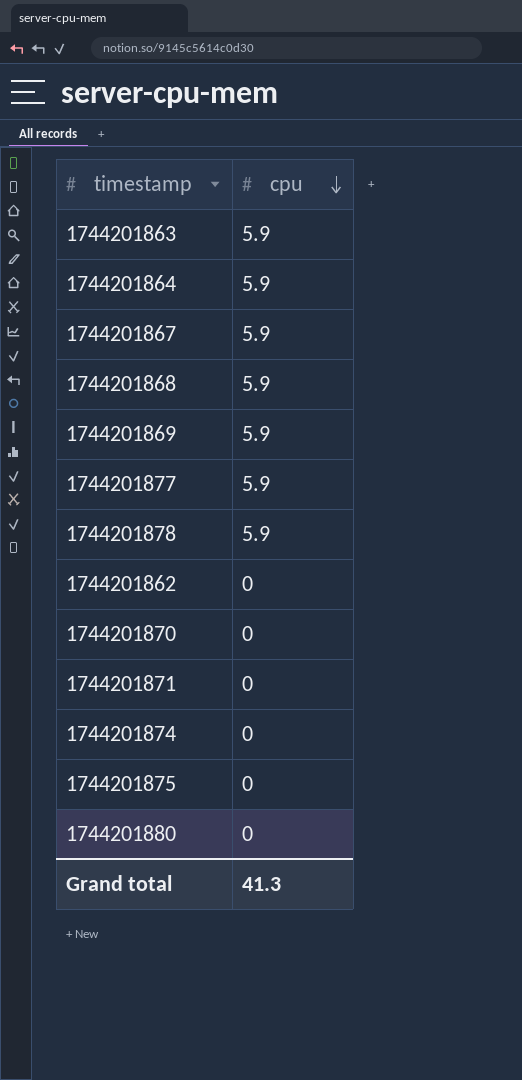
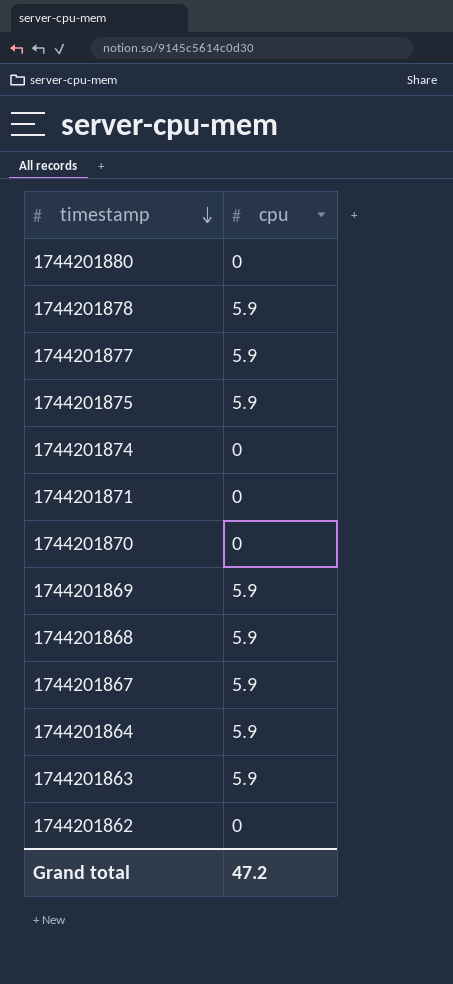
row order: cpu descending -> timestamp descending
1744201875 | cpu: 0 -> 5.9
Grand total | cpu: 41.3 -> 47.2

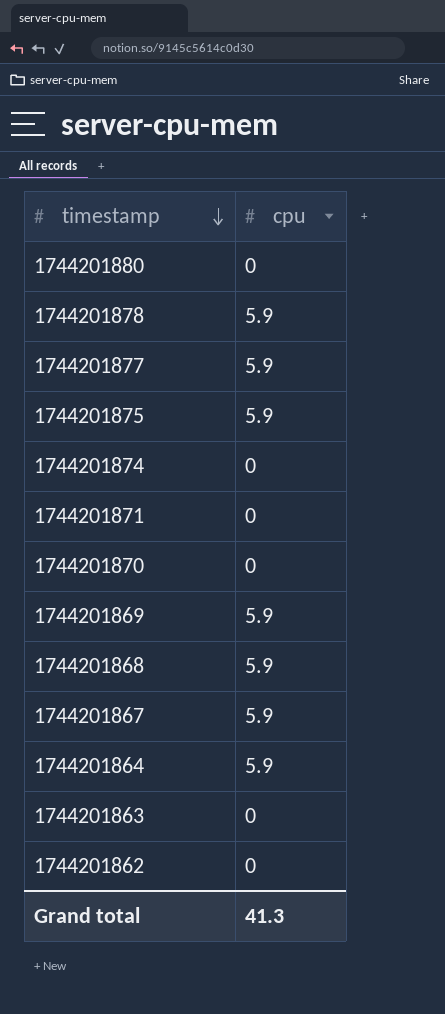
1744201863 | cpu: 5.9 -> 0
Grand total | cpu: 47.2 -> 41.3

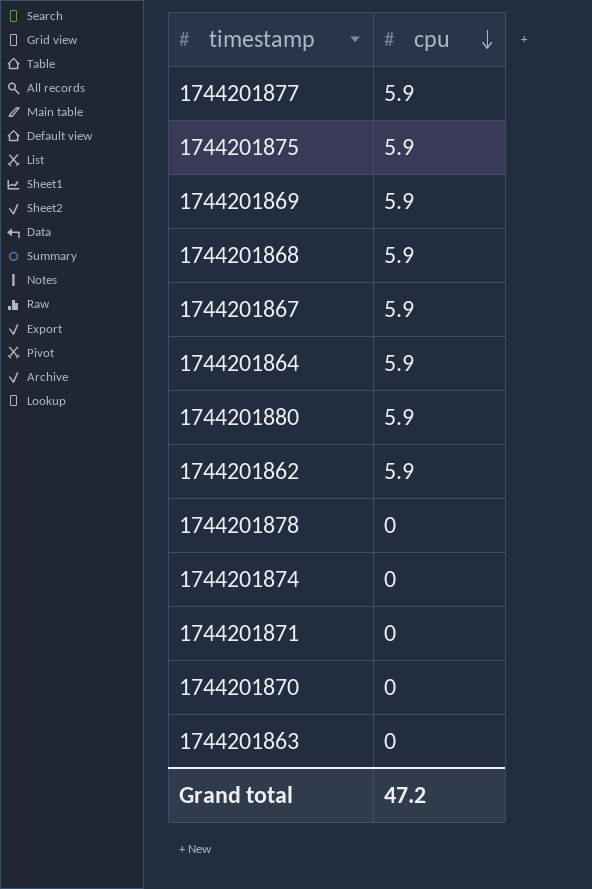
row order: timestamp descending -> cpu descending
1744201880 | cpu: 0 -> 5.9
1744201862 | cpu: 0 -> 5.9
1744201878 | cpu: 5.9 -> 0
Grand total | cpu: 41.3 -> 47.2

